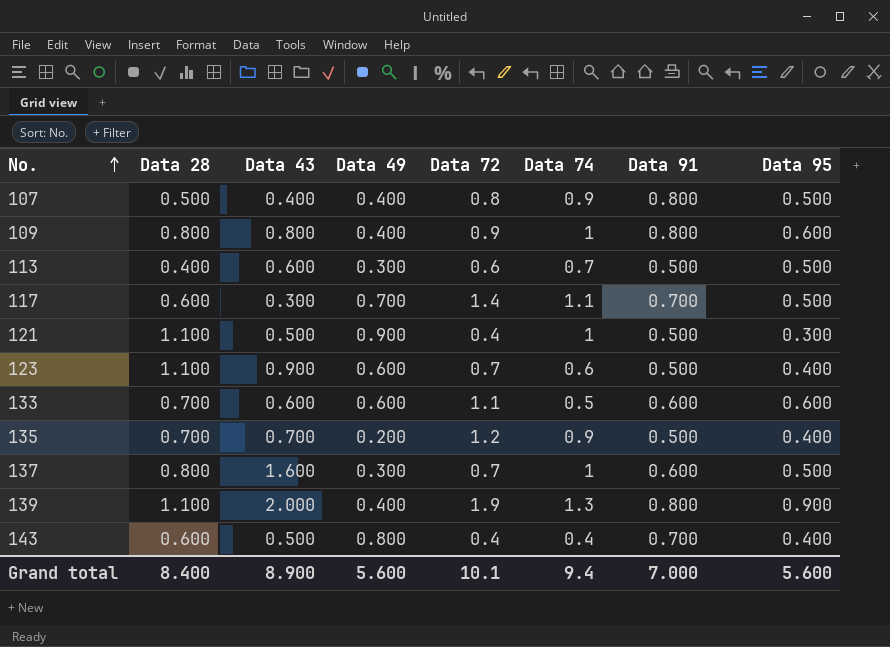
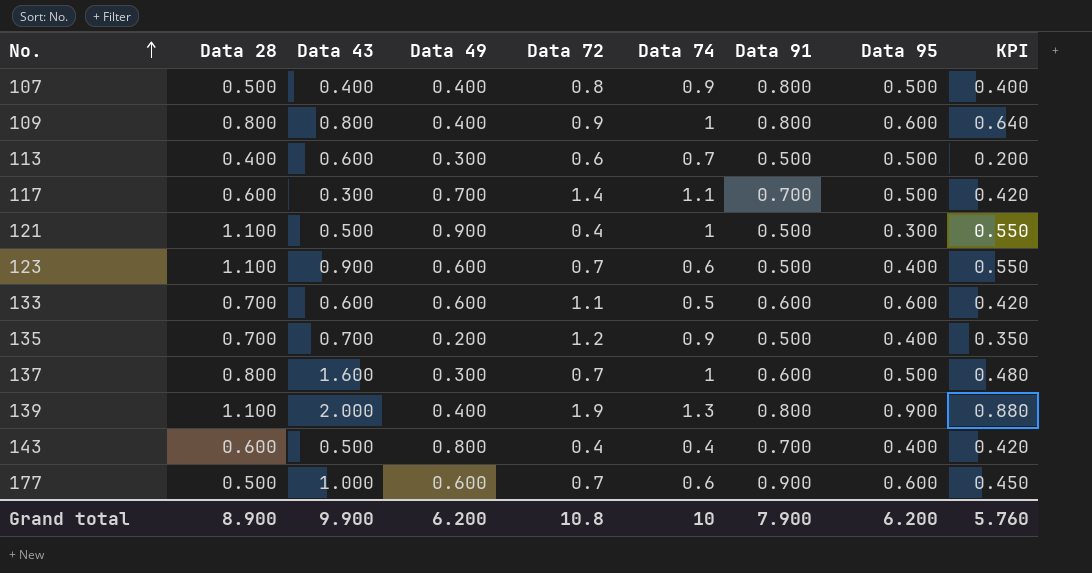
column KPI | formula: none -> [Data 28] * [Data 91]
row 177: none -> 0.500 | 1.000 | 0.600 | 0.7 | 0.6 | 0.900 | 0.600 | 0.450
Grand total | Data 28: 8.400 -> 8.900
Grand total | Data 43: 8.900 -> 9.900
Grand total | Data 49: 5.600 -> 6.200
Grand total | Data 72: 10.1 -> 10.8
Grand total | Data 74: 9.4 -> 10
Grand total | Data 91: 7.000 -> 7.900
Grand total | Data 95: 5.600 -> 6.200

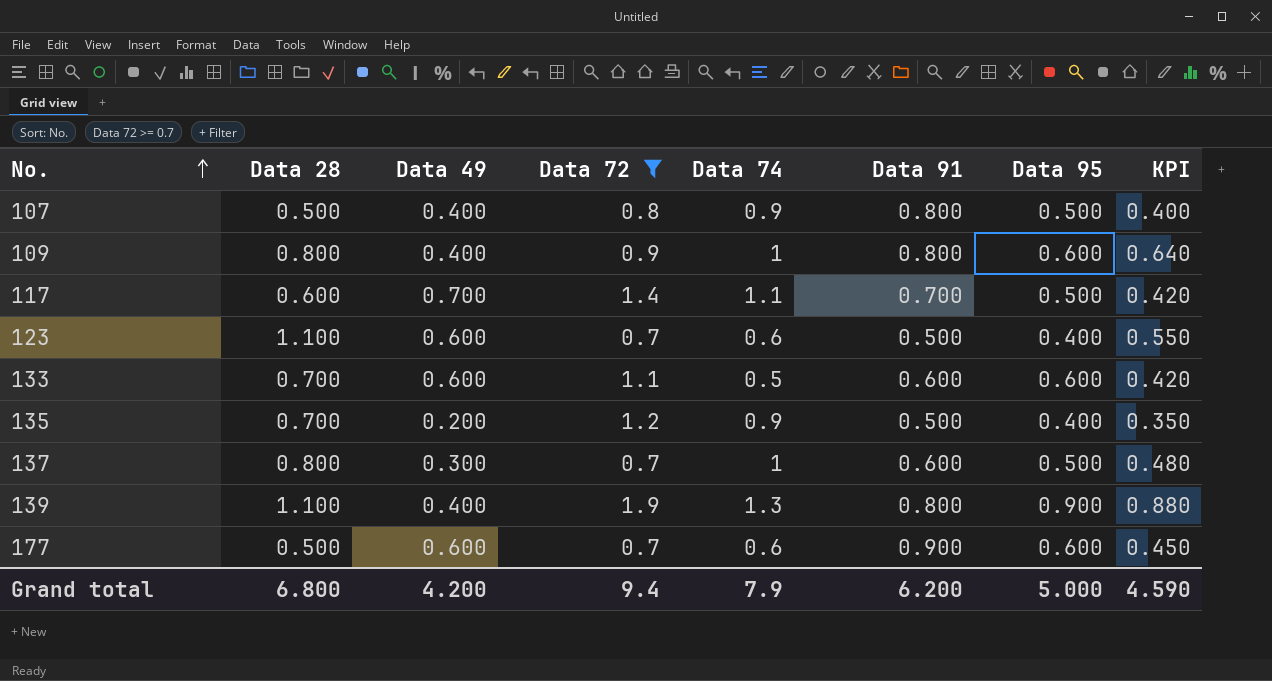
filter: none -> Data 72 >= 0.7
column Data 43 | position: 3 -> none
Grand total | Data 28: 8.900 -> 6.800
Grand total | Data 49: 6.200 -> 4.200
Grand total | Data 72: 10.8 -> 9.4
Grand total | Data 74: 10 -> 7.9
Grand total | Data 91: 7.900 -> 6.200
Grand total | Data 95: 6.200 -> 5.000
Grand total | KPI: 5.760 -> 4.590

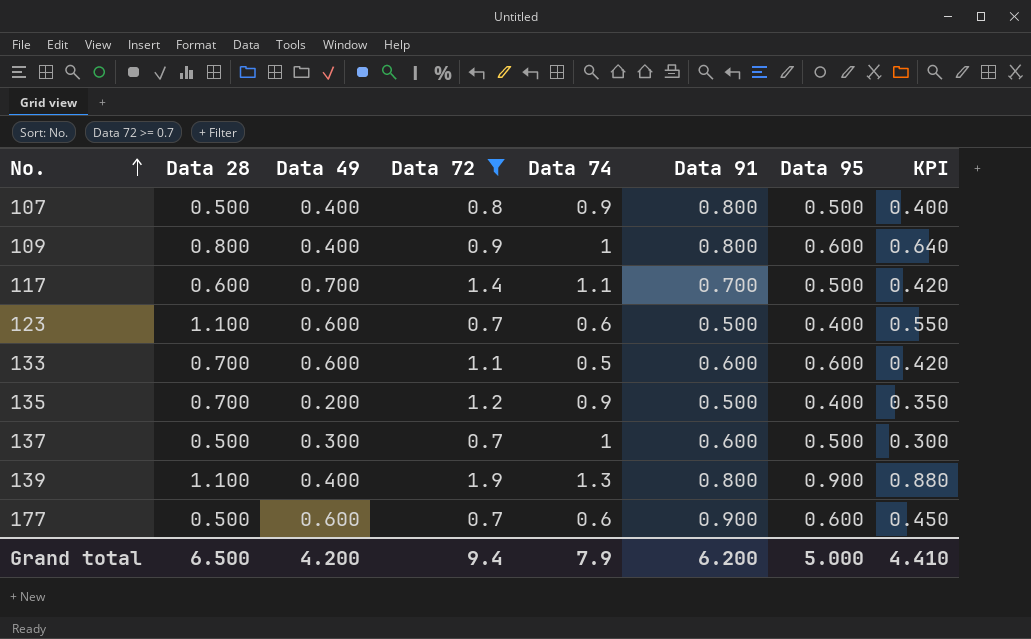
137 | Data 28: 0.800 -> 0.500
137 | KPI: 0.480 -> 0.300
Grand total | Data 28: 6.800 -> 6.500
Grand total | KPI: 4.590 -> 4.410

